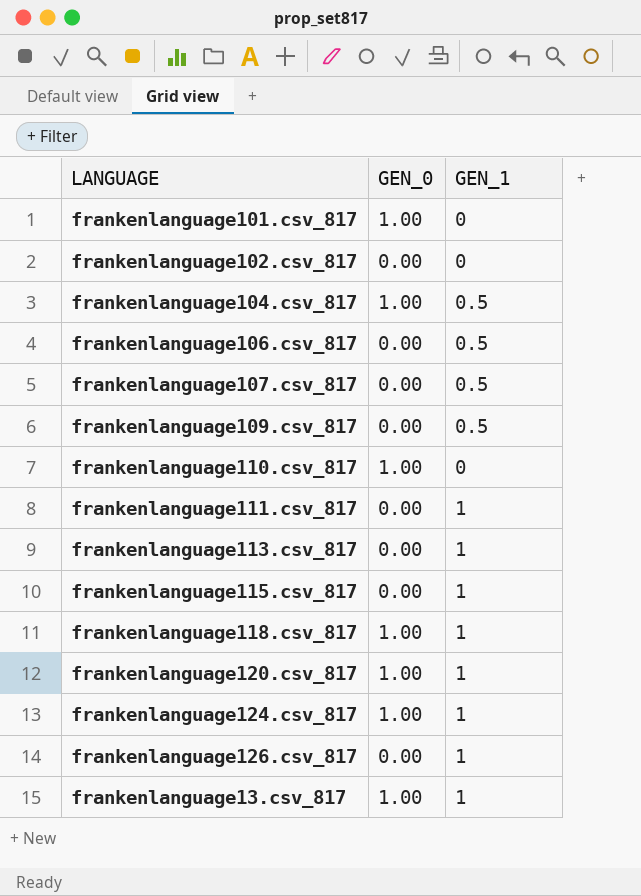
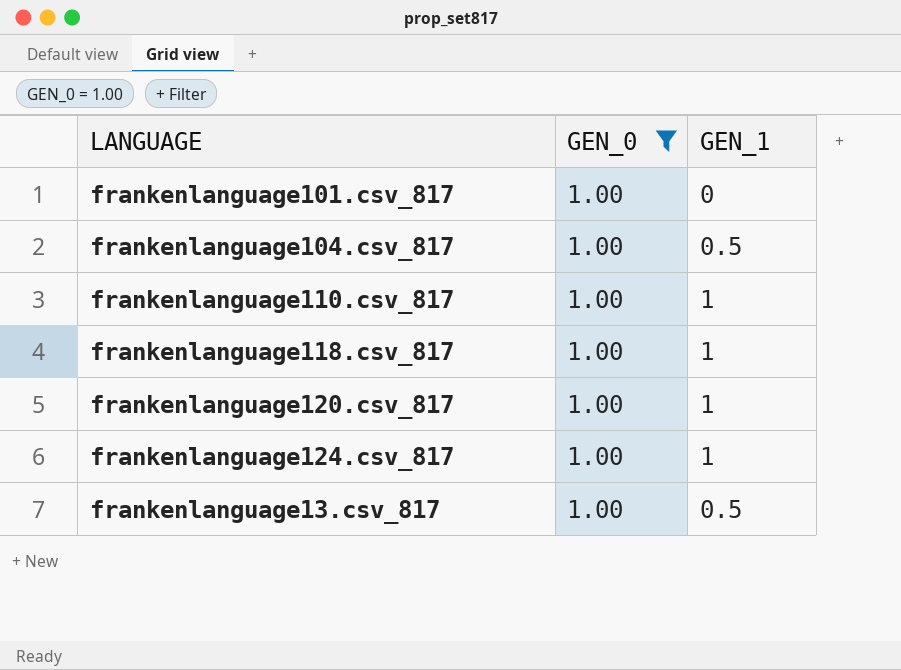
filter: none -> GEN_0 = 1.00
frankenlanguage110.csv_817 | GEN_1: 0 -> 1
frankenlanguage13.csv_817 | GEN_1: 1 -> 0.5

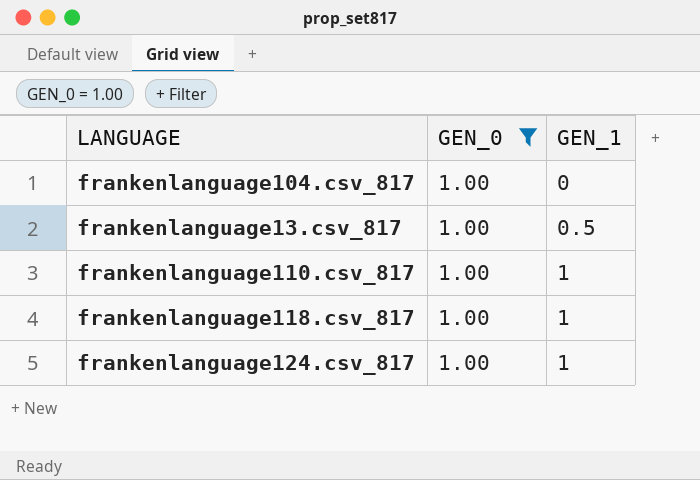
row order: none -> GEN_1 ascending
row frankenlanguage101.csv_817: 1.00 | 0 -> none
row frankenlanguage120.csv_817: 1.00 | 1 -> none
frankenlanguage104.csv_817 | GEN_1: 0.5 -> 0

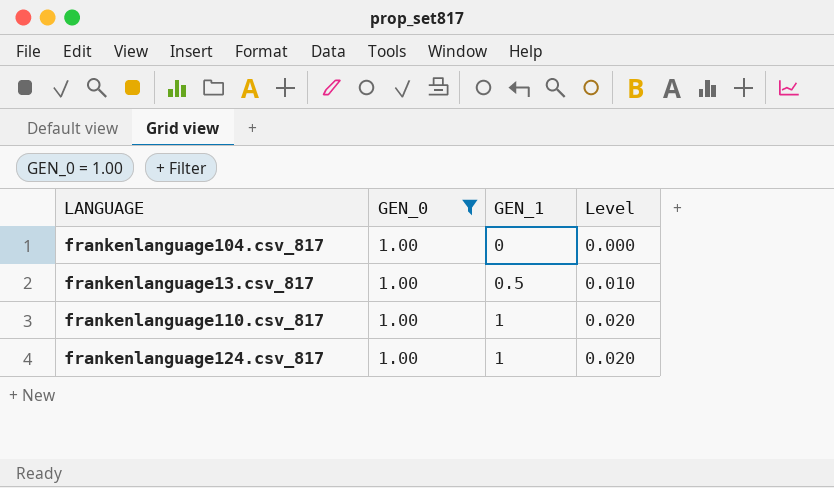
column Level | formula: none -> [GEN_1] * 0.02
row frankenlanguage118.csv_817: 1.00 | 1 -> none

